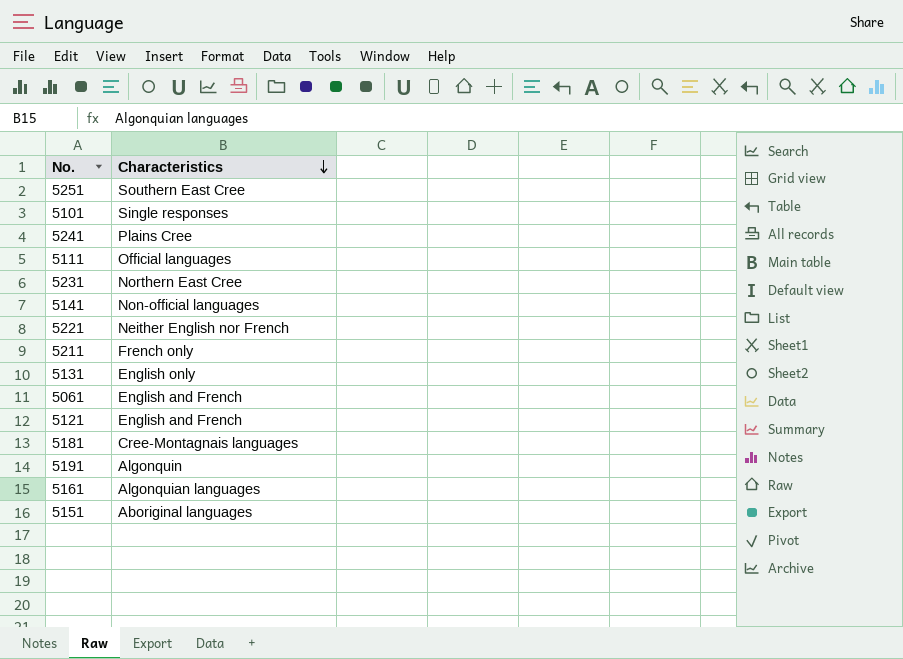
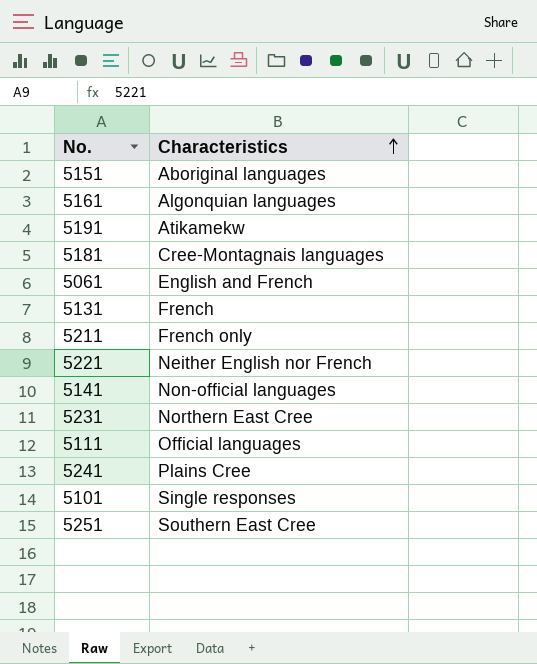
row order: Characteristics descending -> Characteristics ascending
row 5121: English and French -> none
5191 | Characteristics: Algonquin -> Atikamekw
5131 | Characteristics: English only -> French

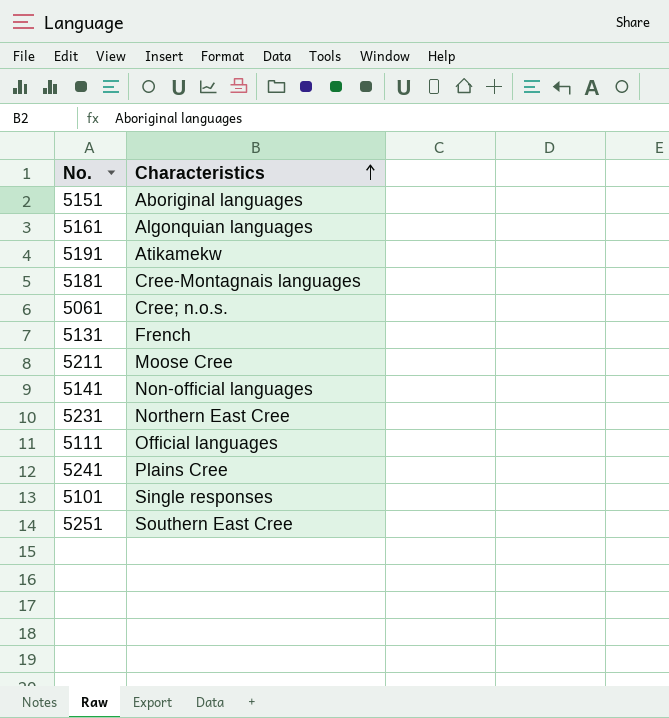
row 5221: Neither English nor French -> none
5061 | Characteristics: English and French -> Cree; n.o.s.
5211 | Characteristics: French only -> Moose Cree

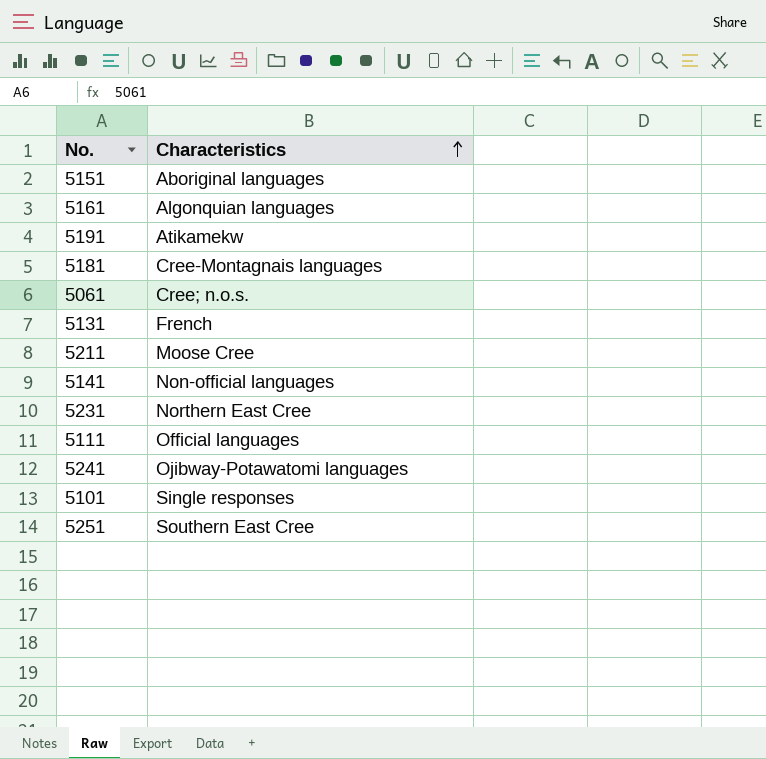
5241 | Characteristics: Plains Cree -> Ojibway-Potawatomi languages

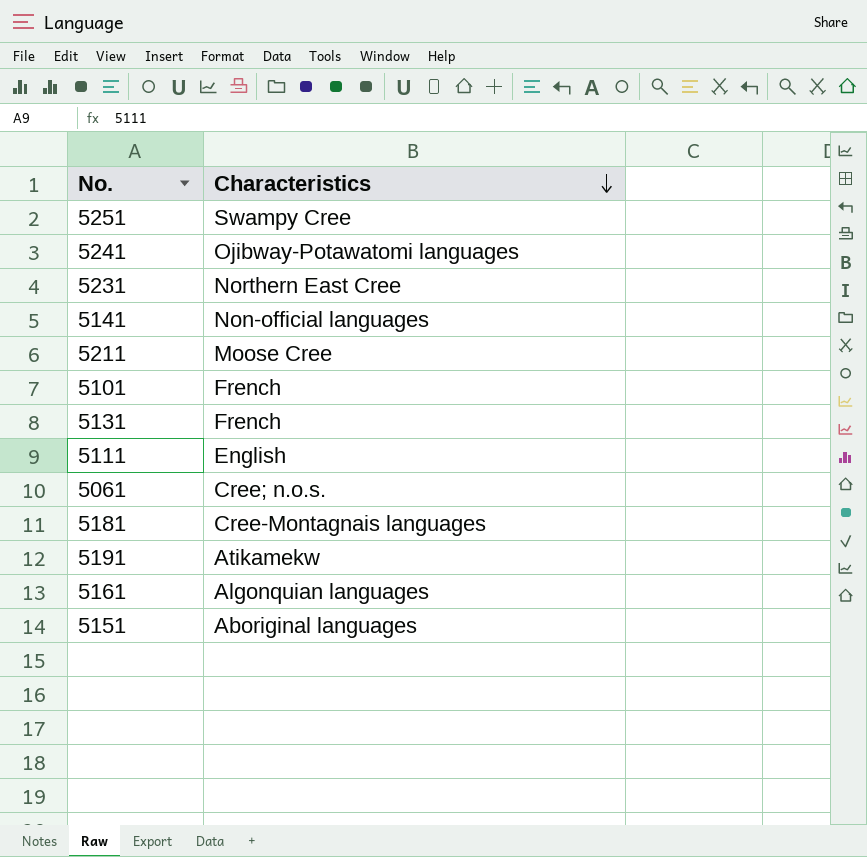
row order: Characteristics ascending -> Characteristics descending
5251 | Characteristics: Southern East Cree -> Swampy Cree
5101 | Characteristics: Single responses -> French
5111 | Characteristics: Official languages -> English

